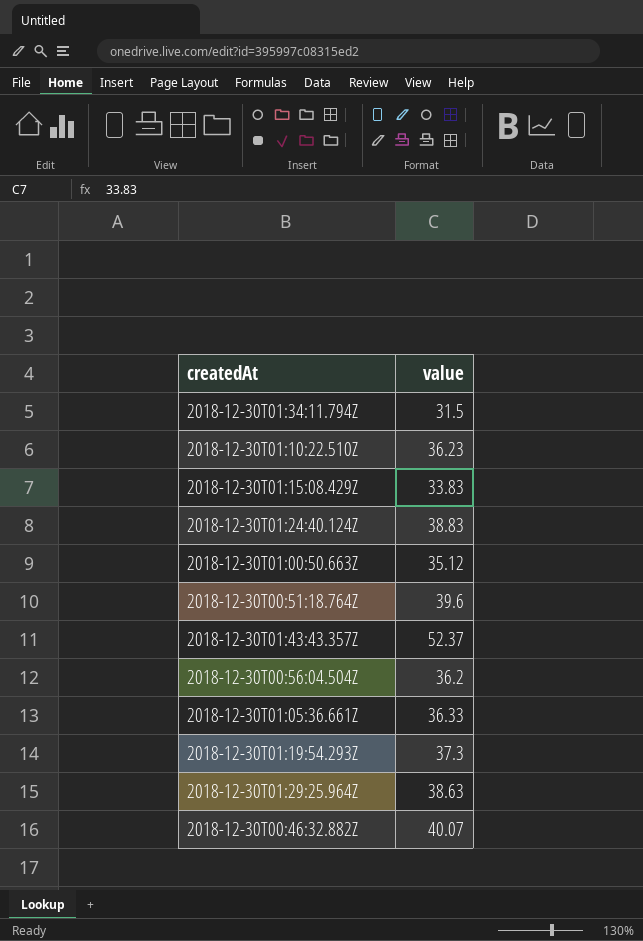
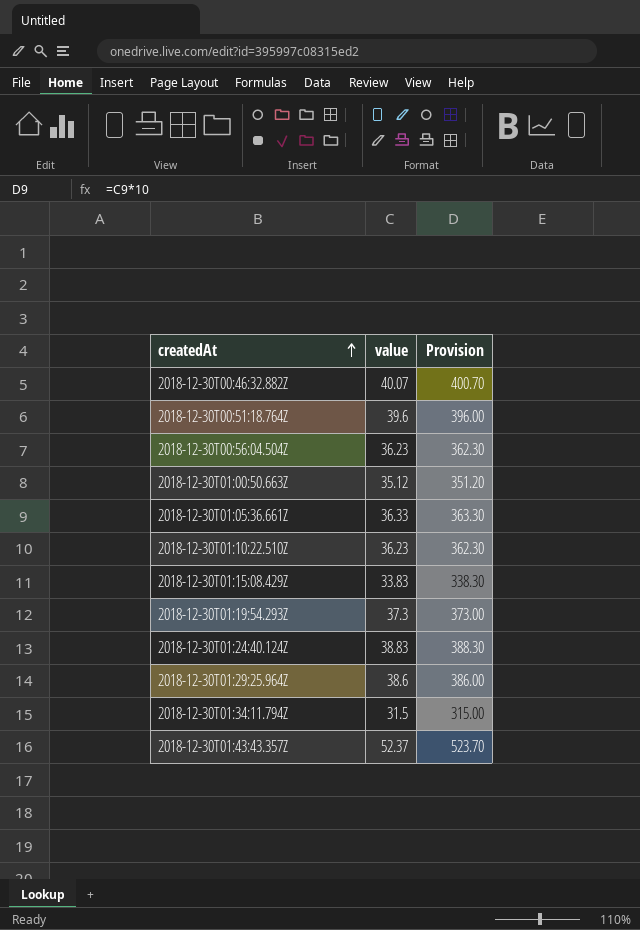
row order: none -> createdAt ascending
column Provision | formula: none -> [value] * 10
2018-12-30T00:56:04.504Z | value: 36.2 -> 36.23
2018-12-30T01:29:25.964Z | value: 38.63 -> 38.6

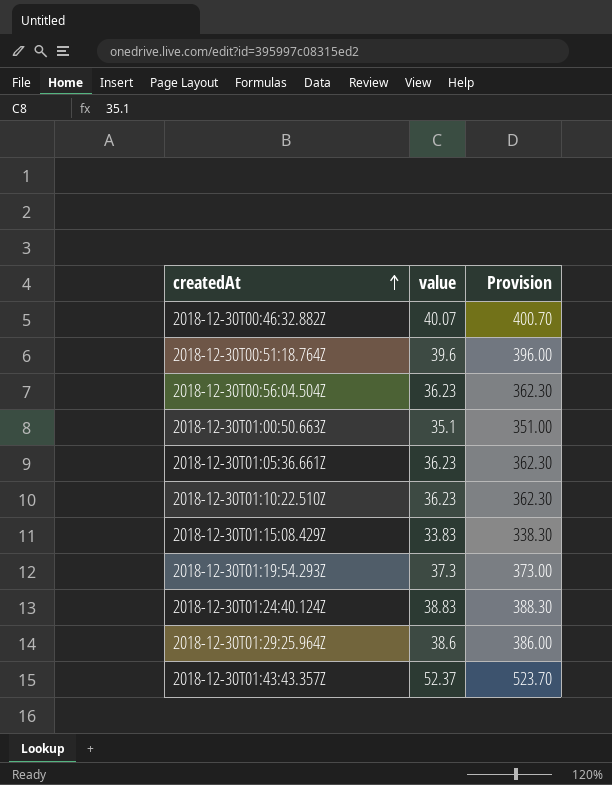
row 2018-12-30T01:34:11.794Z: 31.5 | 315.00 -> none
2018-12-30T01:00:50.663Z | value: 35.12 -> 35.1
2018-12-30T01:00:50.663Z | Provision: 351.20 -> 351.00
2018-12-30T01:05:36.661Z | value: 36.33 -> 36.23
2018-12-30T01:05:36.661Z | Provision: 363.30 -> 362.30

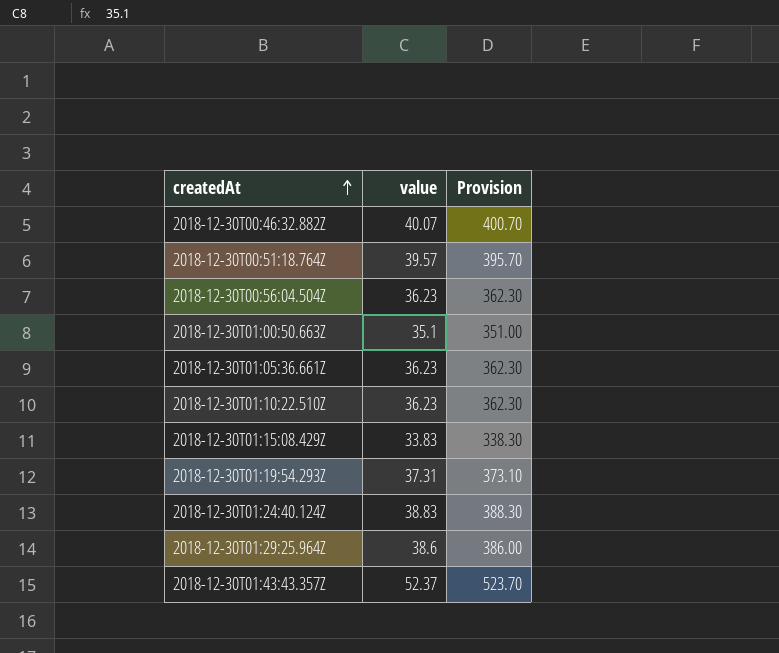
2018-12-30T00:51:18.764Z | value: 39.6 -> 39.57
2018-12-30T00:51:18.764Z | Provision: 396.00 -> 395.70
2018-12-30T01:19:54.293Z | value: 37.3 -> 37.31
2018-12-30T01:19:54.293Z | Provision: 373.00 -> 373.10

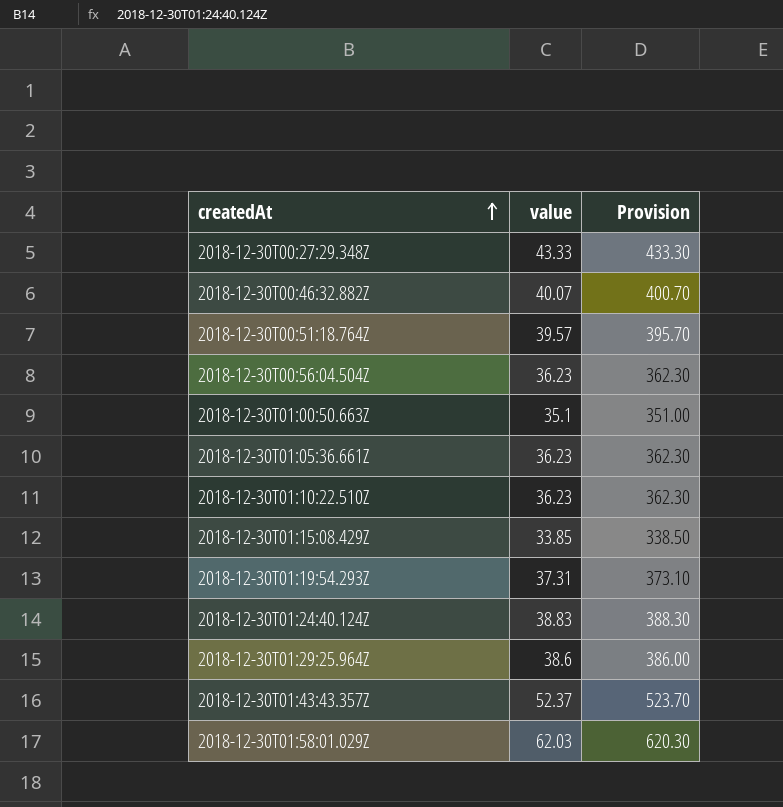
row 2018-12-30T00:27:29.348Z: none -> 43.33 | 433.30
2018-12-30T01:15:08.429Z | value: 33.83 -> 33.85
2018-12-30T01:15:08.429Z | Provision: 338.30 -> 338.50
row 2018-12-30T01:58:01.029Z: none -> 62.03 | 620.30

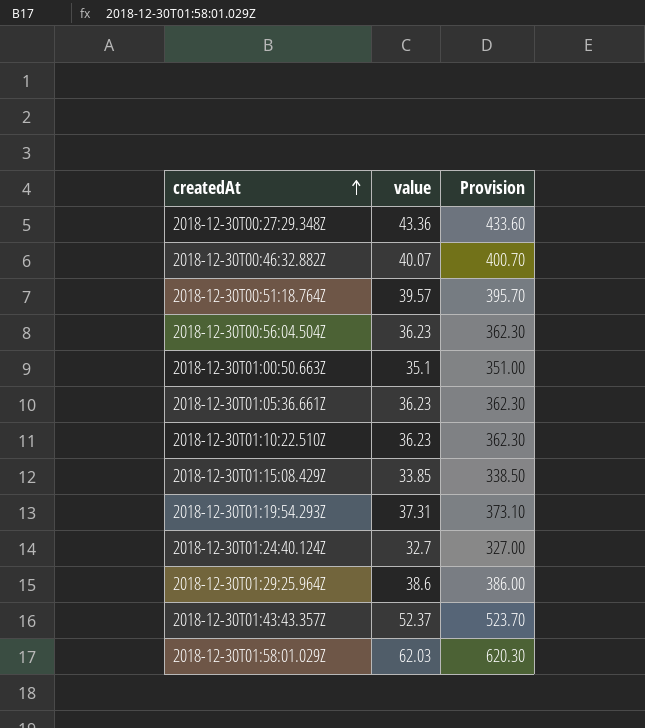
2018-12-30T00:27:29.348Z | value: 43.33 -> 43.36
2018-12-30T00:27:29.348Z | Provision: 433.30 -> 433.60
2018-12-30T01:24:40.124Z | value: 38.83 -> 32.7
2018-12-30T01:24:40.124Z | Provision: 388.30 -> 327.00

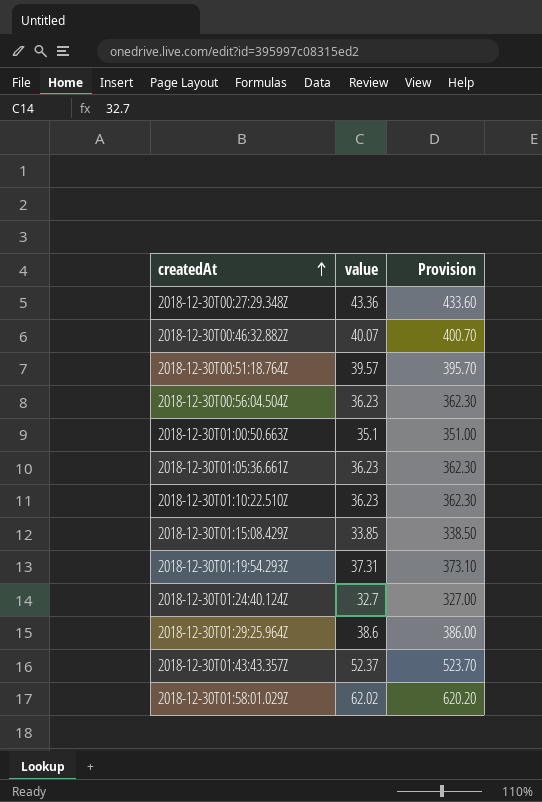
2018-12-30T01:58:01.029Z | value: 62.03 -> 62.02
2018-12-30T01:58:01.029Z | Provision: 620.30 -> 620.20

